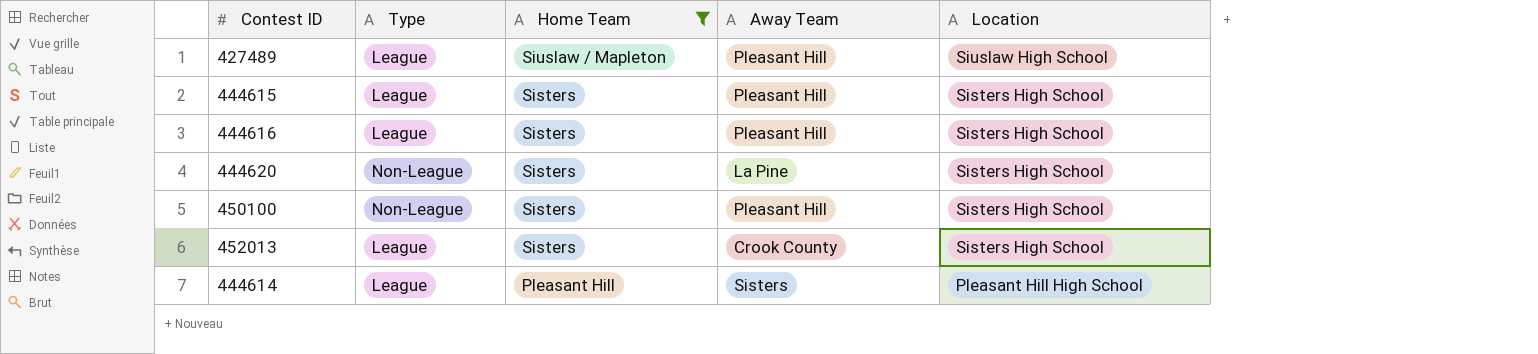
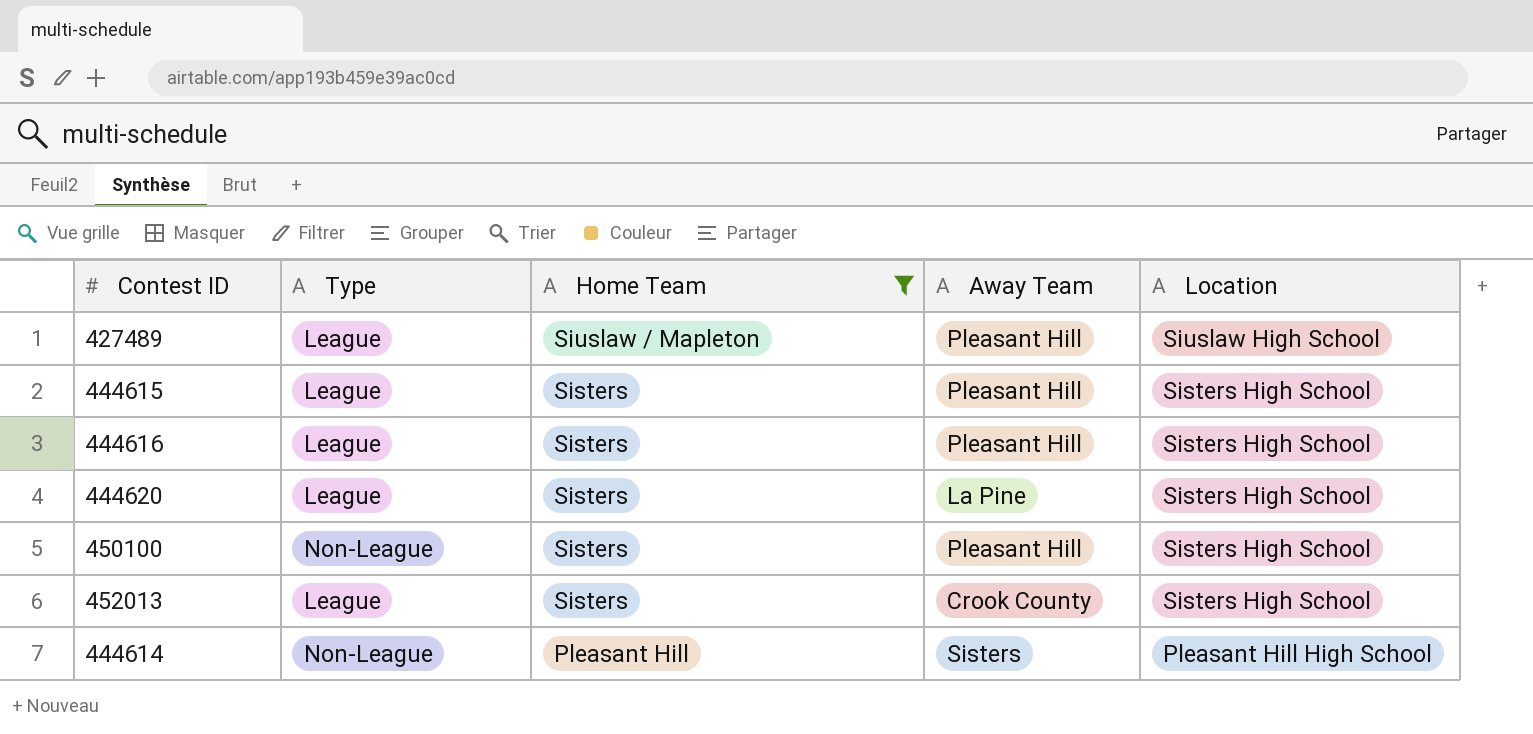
444620 | Type: Non-League -> League
444614 | Type: League -> Non-League

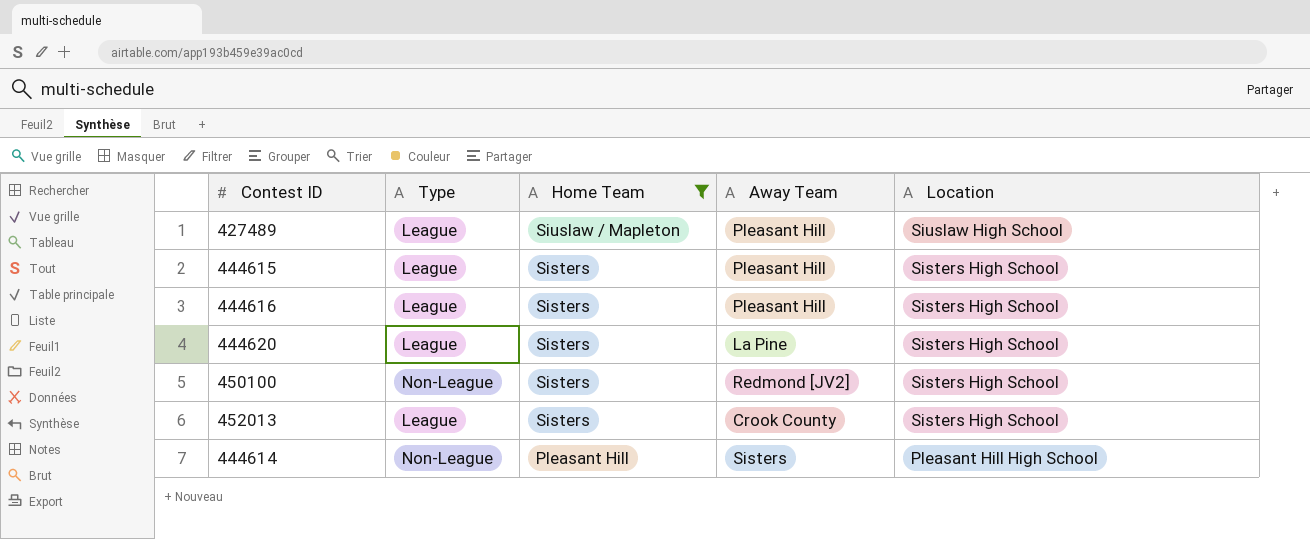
450100 | Away Team: Pleasant Hill -> Redmond [JV2]

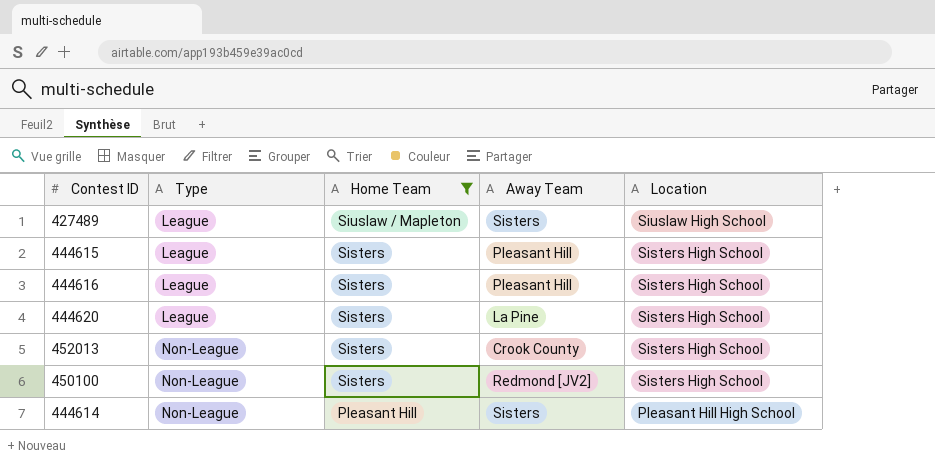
row order: Home Team descending -> Type ascending
427489 | Away Team: Pleasant Hill -> Sisters
452013 | Type: League -> Non-League

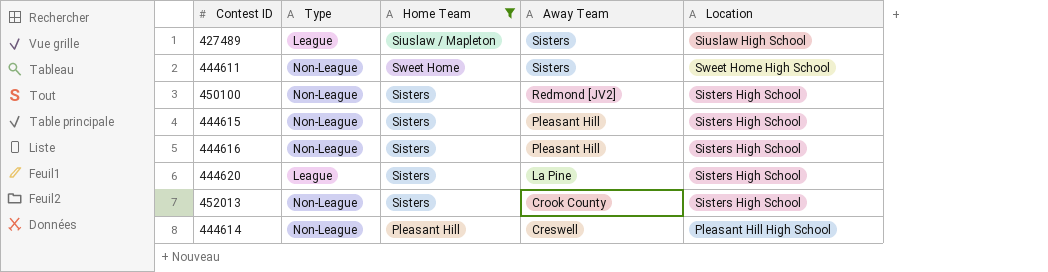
row order: Type ascending -> Away Team descending
row 444611: none -> Non-League | Sweet Home | Sisters | Sweet Home High School
444615 | Type: League -> Non-League
444616 | Type: League -> Non-League
444614 | Away Team: Sisters -> Creswell

